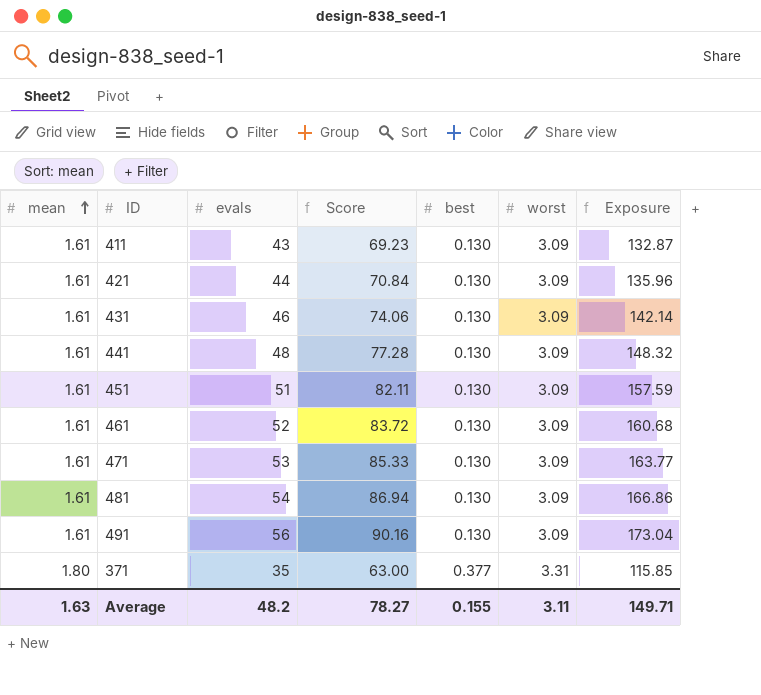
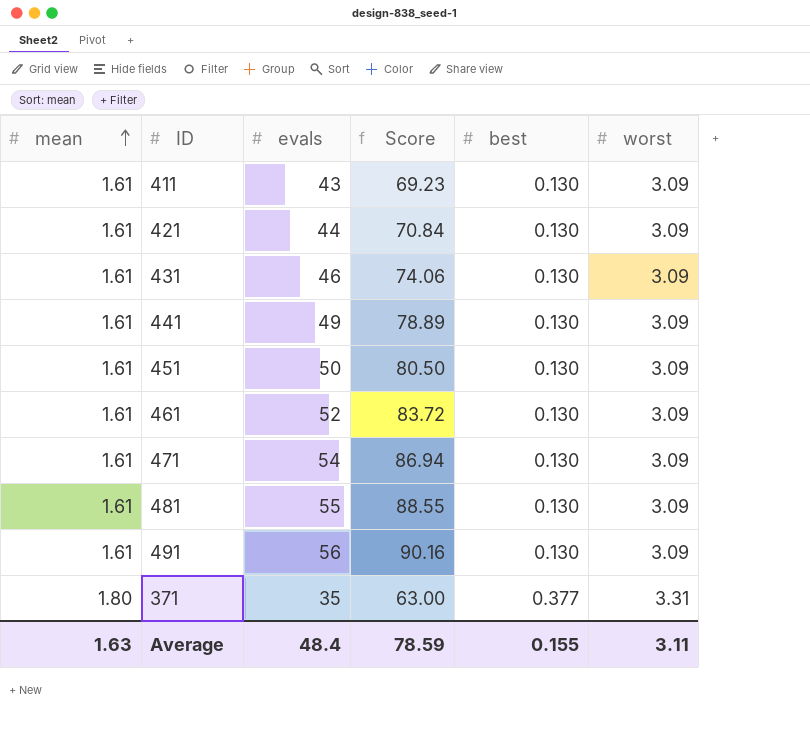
column Exposure | formula: [evals] * [worst] -> none
441 | evals: 48 -> 49
441 | Score: 77.28 -> 78.89
451 | evals: 51 -> 50
451 | Score: 82.11 -> 80.50
471 | evals: 53 -> 54
471 | Score: 85.33 -> 86.94
481 | evals: 54 -> 55
481 | Score: 86.94 -> 88.55
Average | evals: 48.2 -> 48.4
Average | Score: 78.27 -> 78.59

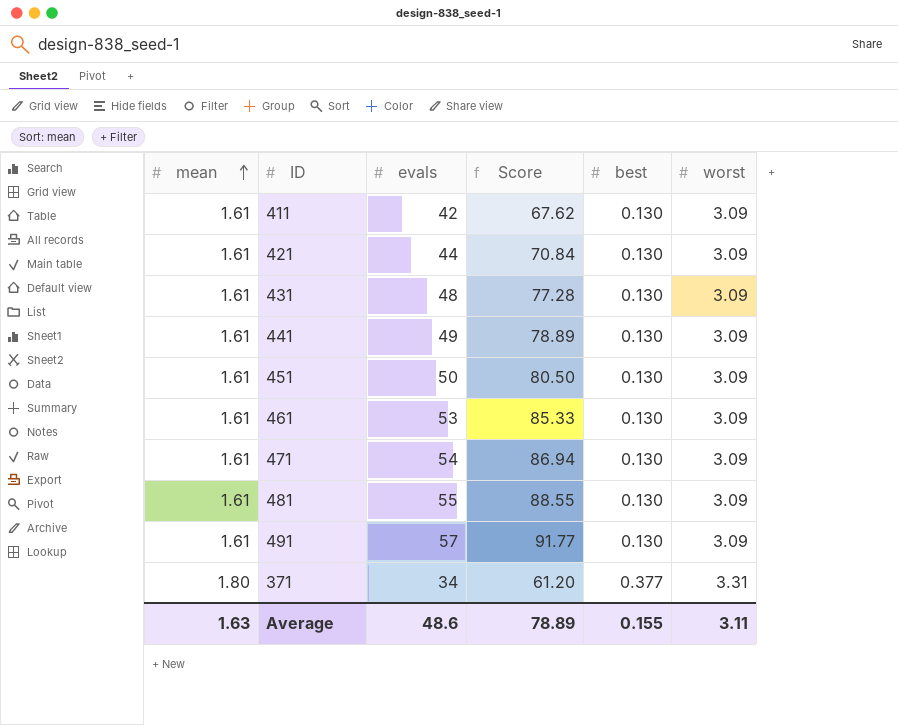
411 | evals: 43 -> 42
411 | Score: 69.23 -> 67.62
431 | evals: 46 -> 48
431 | Score: 74.06 -> 77.28
461 | evals: 52 -> 53
461 | Score: 83.72 -> 85.33
491 | evals: 56 -> 57
491 | Score: 90.16 -> 91.77
371 | evals: 35 -> 34
371 | Score: 63.00 -> 61.20
Average | evals: 48.4 -> 48.6
Average | Score: 78.59 -> 78.89

